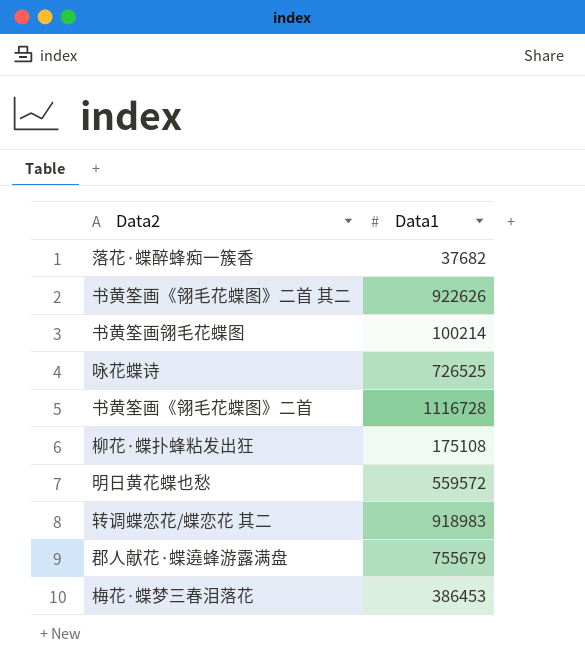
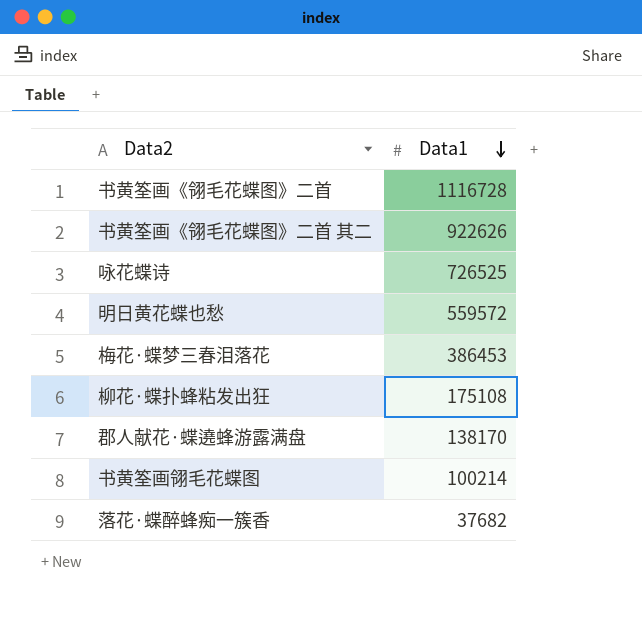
row order: none -> Data1 descending
row 转调蝶恋花/蝶恋花 其二: 918983 -> none
郡人献花·蝶遶蜂游露满盘 | Data1: 755679 -> 138170

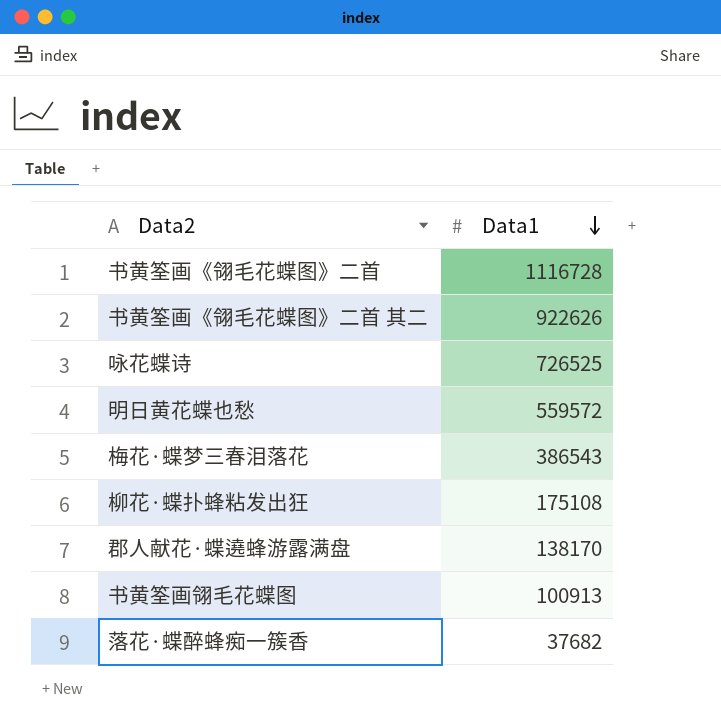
梅花·蝶梦三春泪落花 | Data1: 386453 -> 386543
书黄筌画翎毛花蝶图 | Data1: 100214 -> 100913

